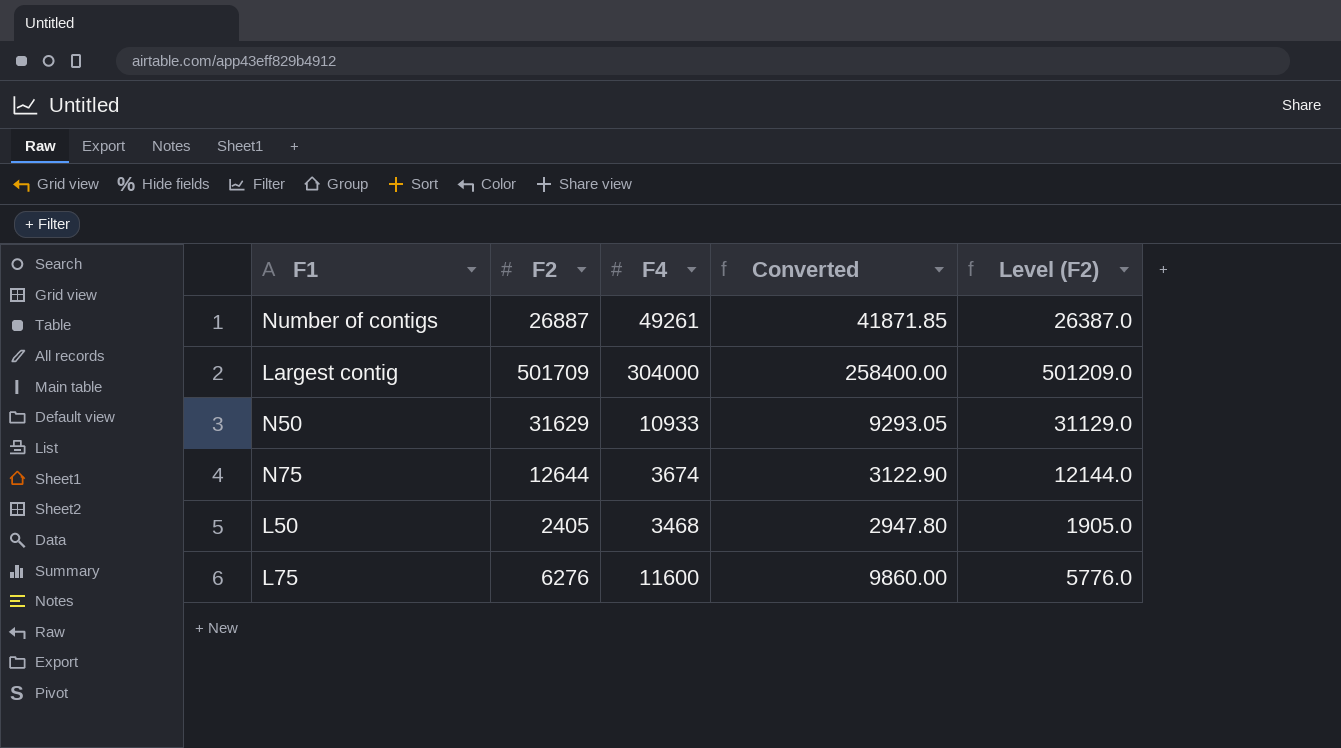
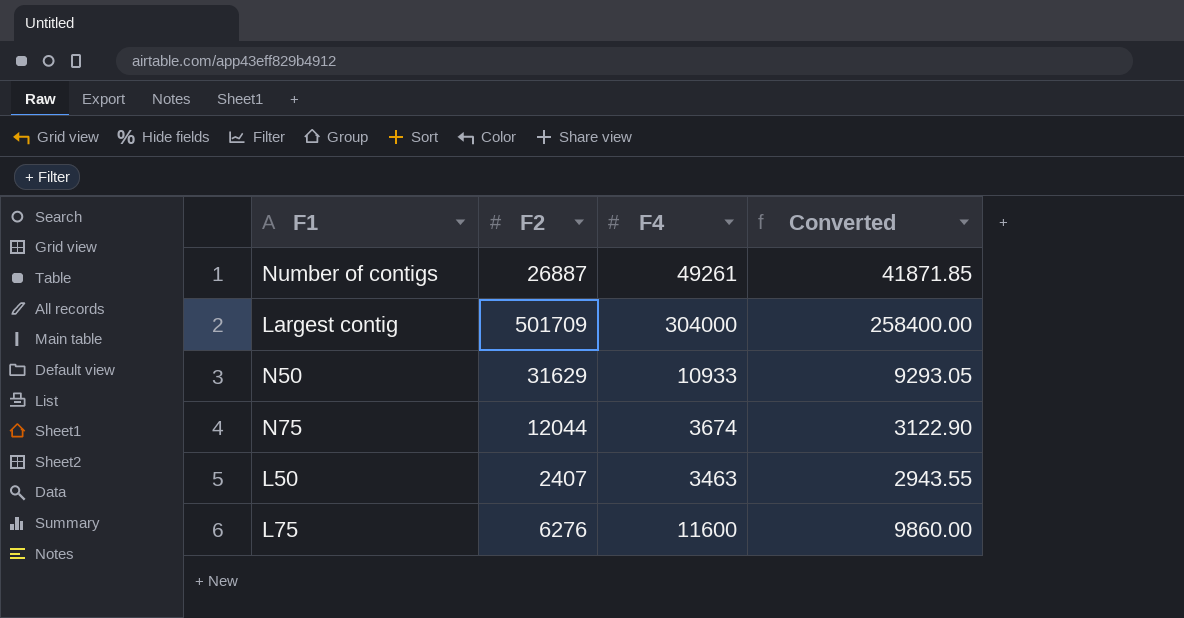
column Level (F2) | formula: [F2] - 500 -> none
N75 | F2: 12644 -> 12044
L50 | F2: 2405 -> 2407
L50 | F4: 3468 -> 3463
L50 | Converted: 2947.80 -> 2943.55

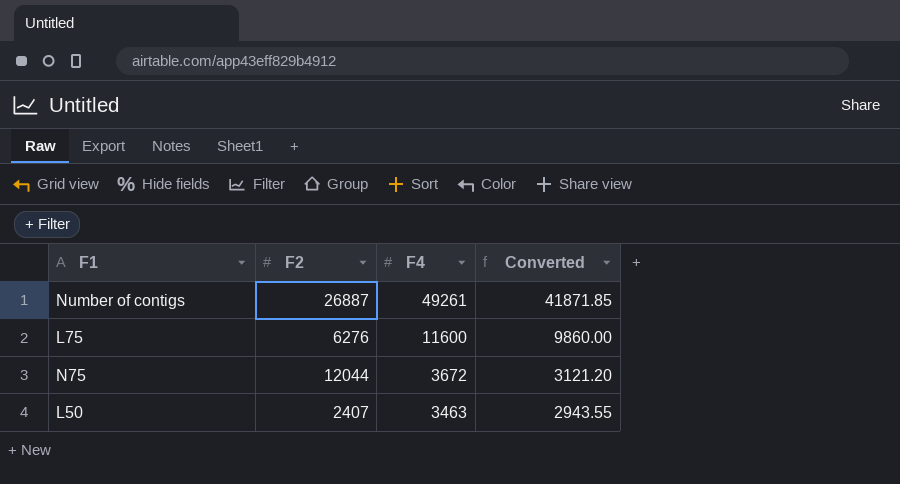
row order: none -> F4 descending
row Largest contig: 501709 | 304000 | 258400.00 -> none
row N50: 31629 | 10933 | 9293.05 -> none
N75 | F4: 3674 -> 3672
N75 | Converted: 3122.90 -> 3121.20

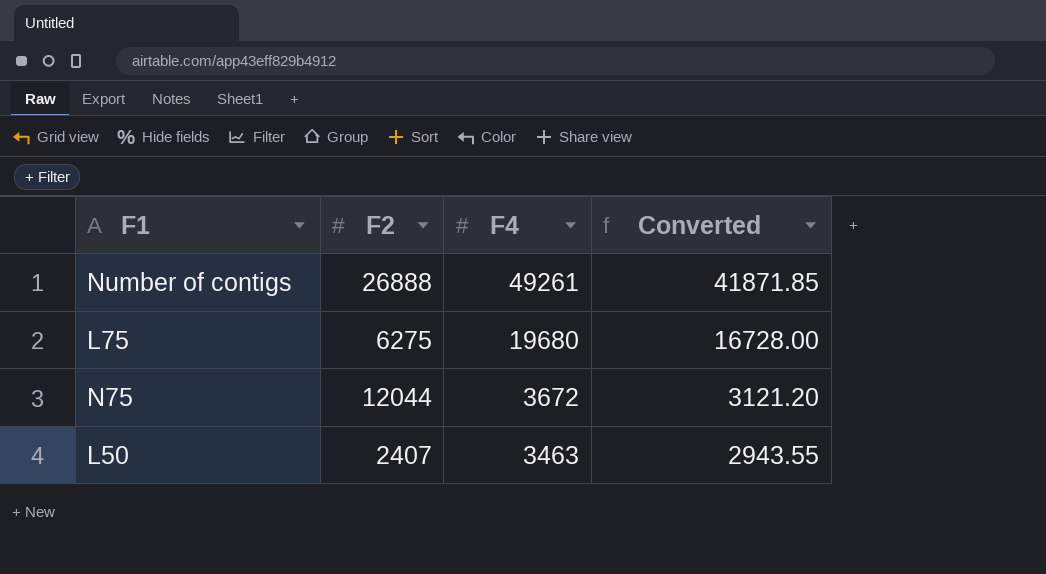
Number of contigs | F2: 26887 -> 26888
L75 | F2: 6276 -> 6275
L75 | F4: 11600 -> 19680
L75 | Converted: 9860.00 -> 16728.00

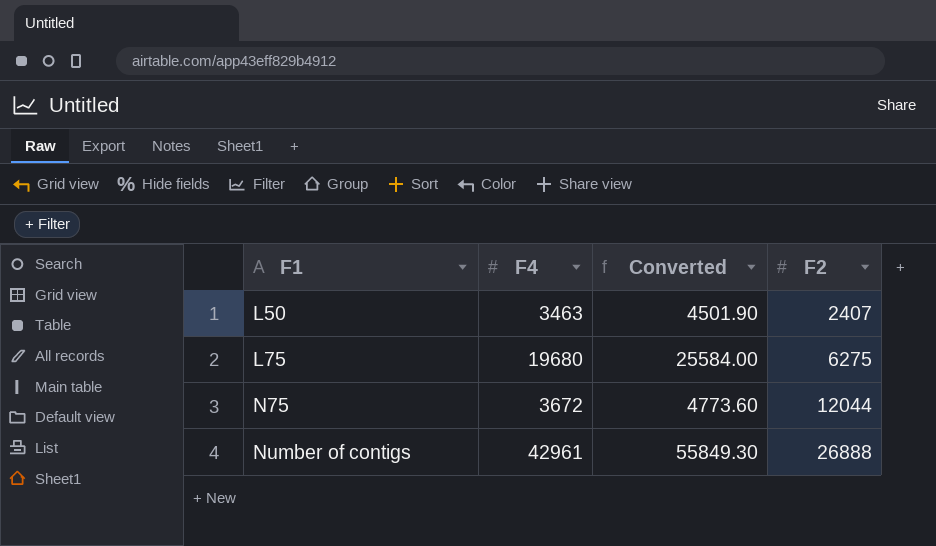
row order: F4 descending -> F1 ascending
column Converted | formula: [F4] * 0.85 -> [F4] * 1.3
column F2 | position: 2 -> 4
Number of contigs | F4: 49261 -> 42961

